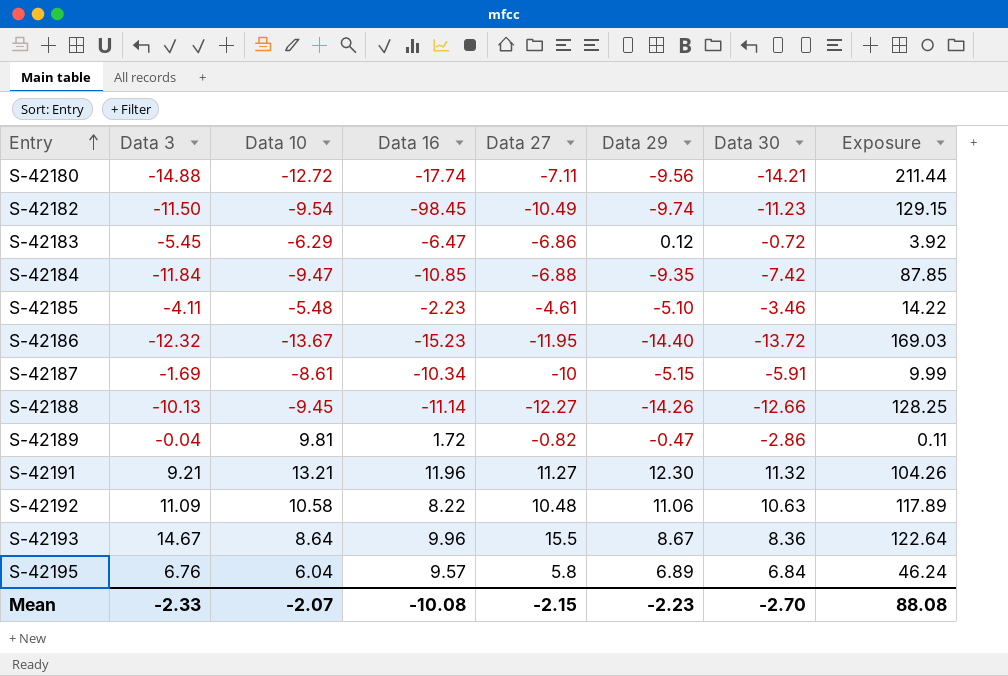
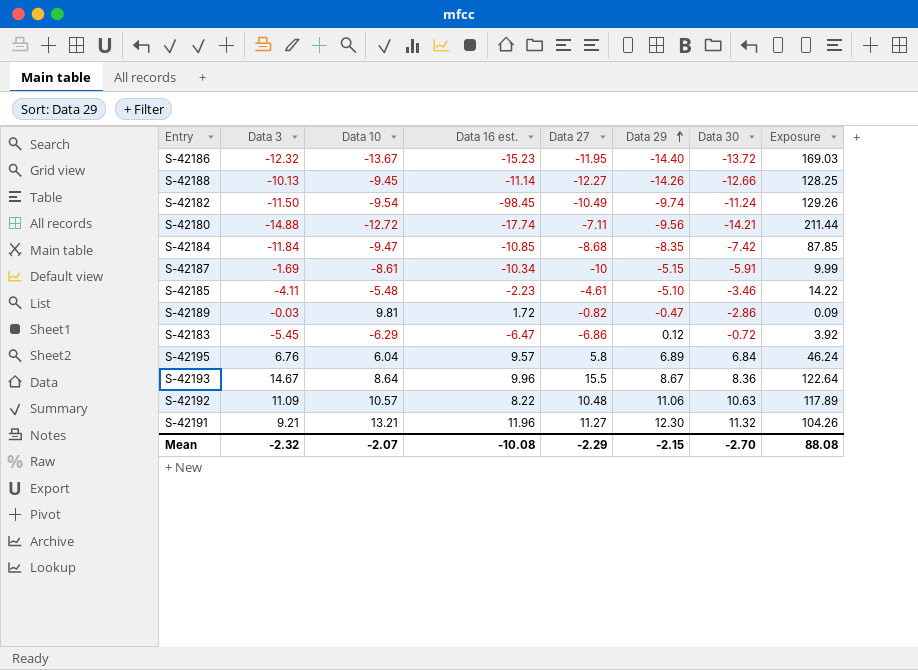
row order: Entry ascending -> Data 29 ascending
column name: Data 16 -> Data 16 est.
S-42182 | Data 30: -11.23 -> -11.24
S-42182 | Exposure: 129.15 -> 129.26
S-42184 | Data 27: -6.88 -> -8.68
S-42184 | Data 29: -9.35 -> -8.35
S-42189 | Data 3: -0.04 -> -0.03
S-42189 | Exposure: 0.11 -> 0.09
S-42192 | Data 10: 10.58 -> 10.57
Mean | Data 3: -2.33 -> -2.32
Mean | Data 27: -2.15 -> -2.29
Mean | Data 29: -2.23 -> -2.15

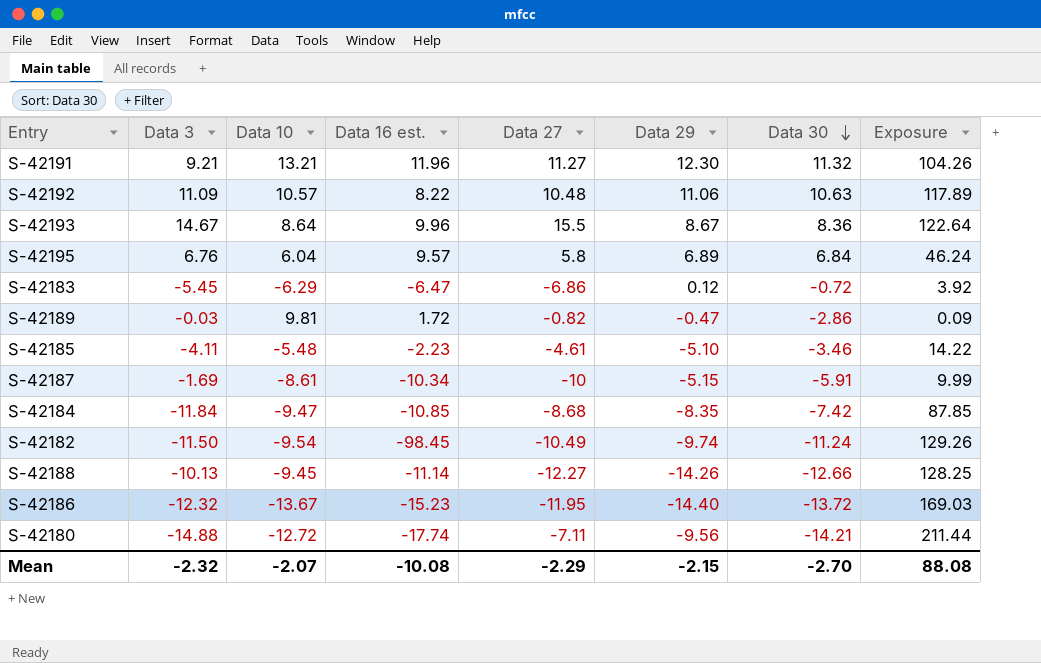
row order: Data 29 ascending -> Data 30 descending

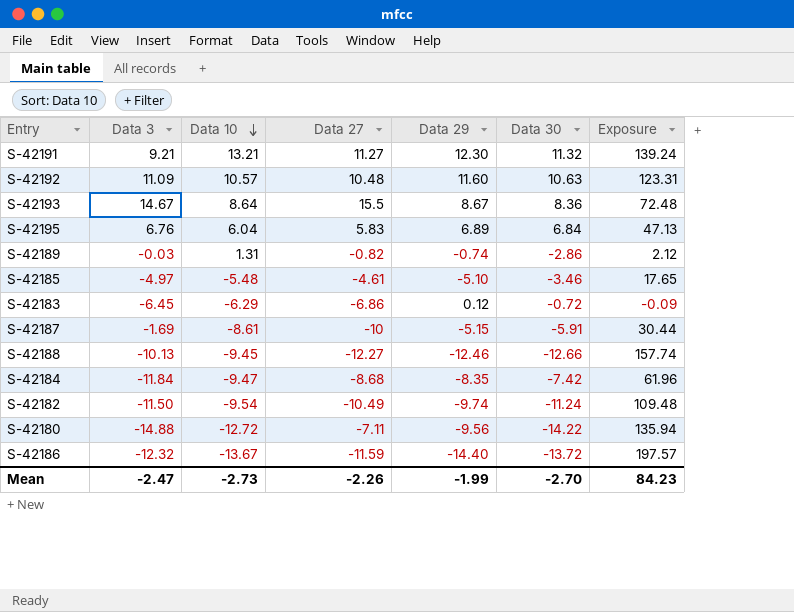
row order: Data 30 descending -> Data 10 descending
column Data 16 est. | position: 4 -> none
column Exposure | formula: [Data 3] * [Data 30] -> [Data 29] * [Data 30]
S-42192 | Data 29: 11.06 -> 11.60
S-42195 | Data 27: 5.8 -> 5.83
S-42189 | Data 10: 9.81 -> 1.31
S-42189 | Data 29: -0.47 -> -0.74
S-42185 | Data 3: -4.11 -> -4.97
S-42183 | Data 3: -5.45 -> -6.45
S-42188 | Data 29: -14.26 -> -12.46
S-42180 | Data 30: -14.21 -> -14.22
S-42186 | Data 27: -11.95 -> -11.59
Mean | Data 3: -2.32 -> -2.47
Mean | Data 10: -2.07 -> -2.73
Mean | Data 27: -2.29 -> -2.26
Mean | Data 29: -2.15 -> -1.99
Mean | Exposure: 88.08 -> 84.23

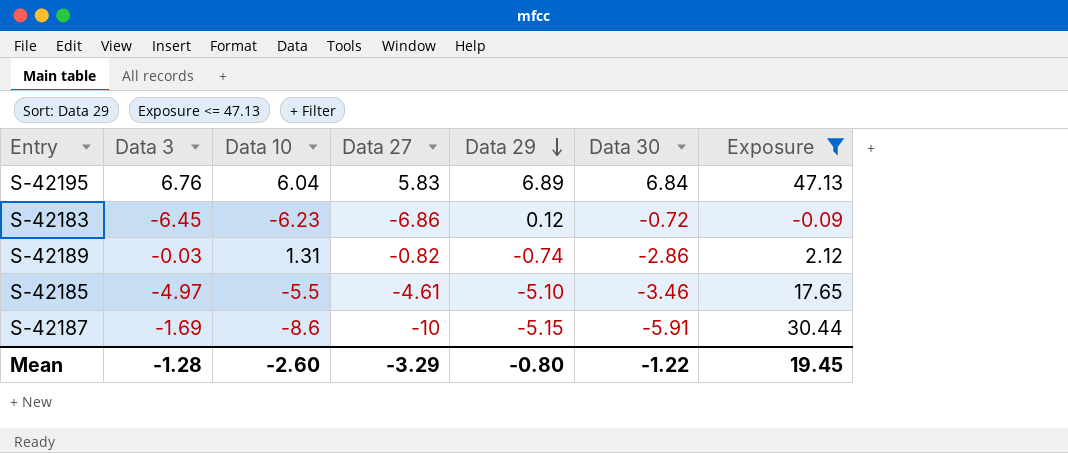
filter: none -> Exposure <= 47.13
row order: Data 10 descending -> Data 29 descending
S-42183 | Data 10: -6.29 -> -6.23
S-42185 | Data 10: -5.48 -> -5.5
S-42187 | Data 10: -8.61 -> -8.6
Mean | Data 3: -2.47 -> -1.28
Mean | Data 10: -2.73 -> -2.60
Mean | Data 27: -2.26 -> -3.29
Mean | Data 29: -1.99 -> -0.80
Mean | Data 30: -2.70 -> -1.22
Mean | Exposure: 84.23 -> 19.45

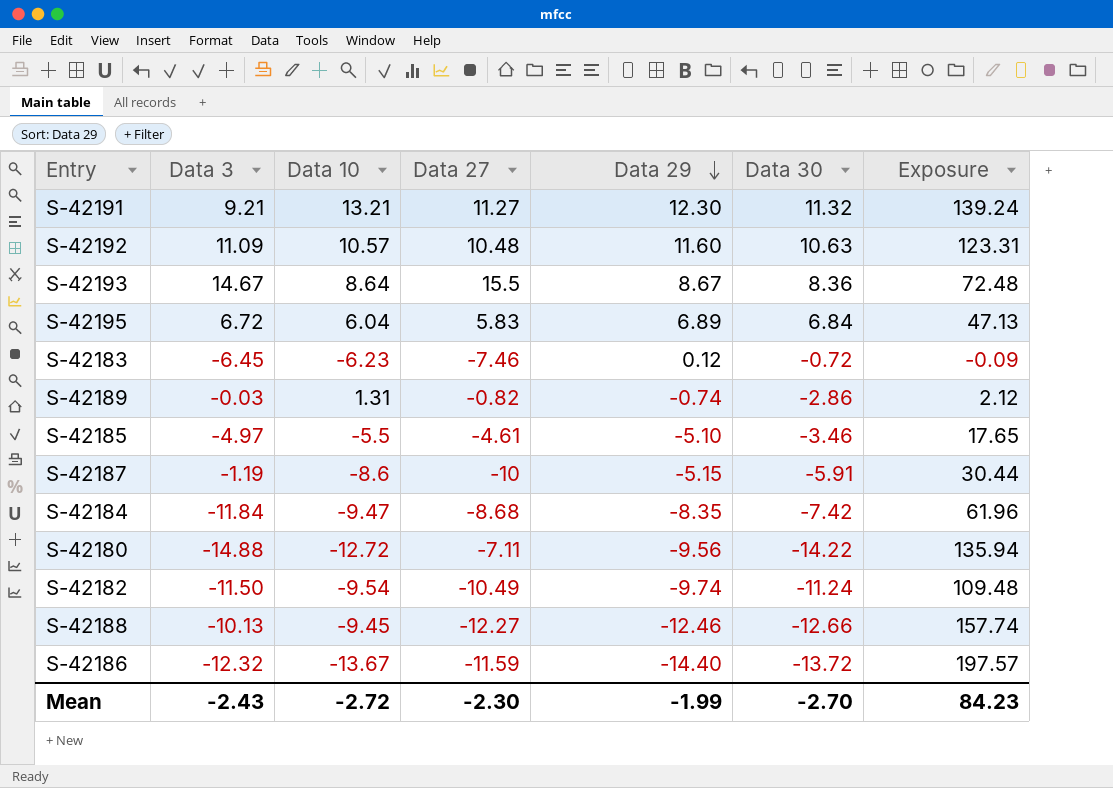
filter: Exposure <= 47.13 -> none
S-42195 | Data 3: 6.76 -> 6.72
S-42183 | Data 27: -6.86 -> -7.46
S-42187 | Data 3: -1.69 -> -1.19
Mean | Data 3: -1.28 -> -2.43
Mean | Data 10: -2.60 -> -2.72
Mean | Data 27: -3.29 -> -2.30
Mean | Data 29: -0.80 -> -1.99
Mean | Data 30: -1.22 -> -2.70
Mean | Exposure: 19.45 -> 84.23

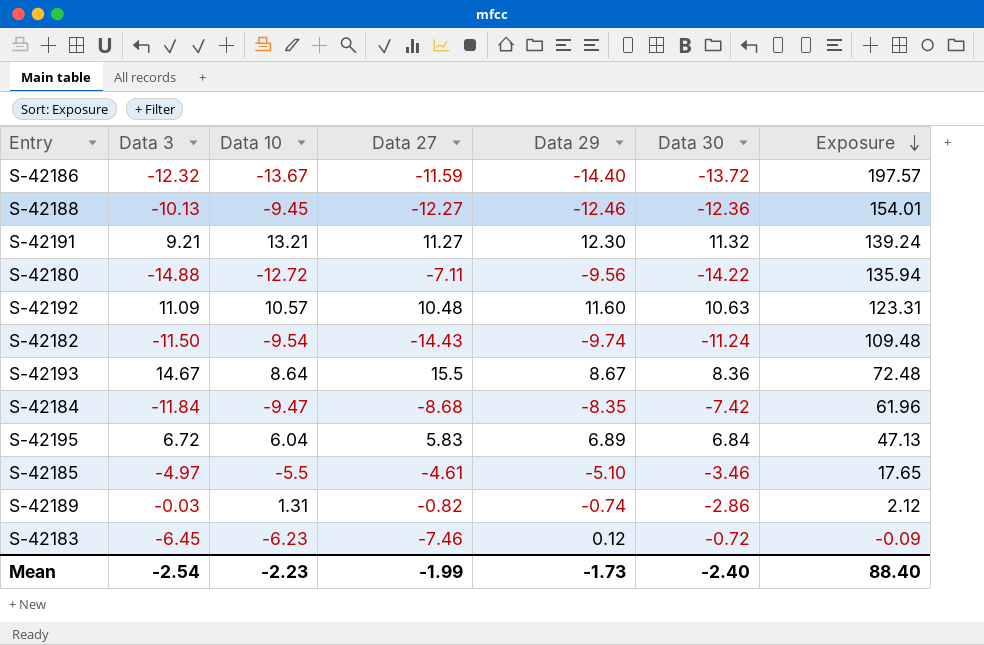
row order: Data 29 descending -> Exposure descending
row S-42187: -1.19 | -8.6 | -10 | -5.15 | -5.91 | 30.44 -> none
S-42188 | Data 30: -12.66 -> -12.36
S-42188 | Exposure: 157.74 -> 154.01
S-42182 | Data 27: -10.49 -> -14.43
Mean | Data 3: -2.43 -> -2.54
Mean | Data 10: -2.72 -> -2.23
Mean | Data 27: -2.30 -> -1.99
Mean | Data 29: -1.99 -> -1.73
Mean | Data 30: -2.70 -> -2.40
Mean | Exposure: 84.23 -> 88.40

